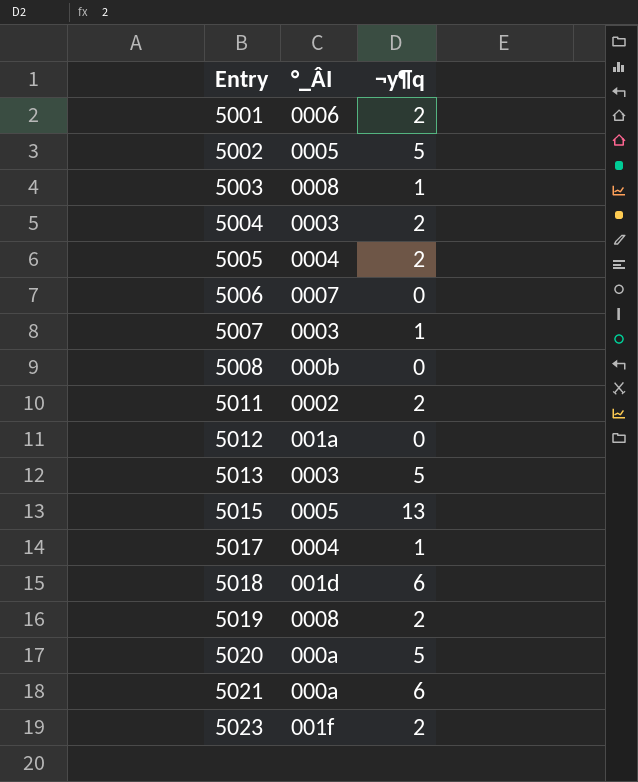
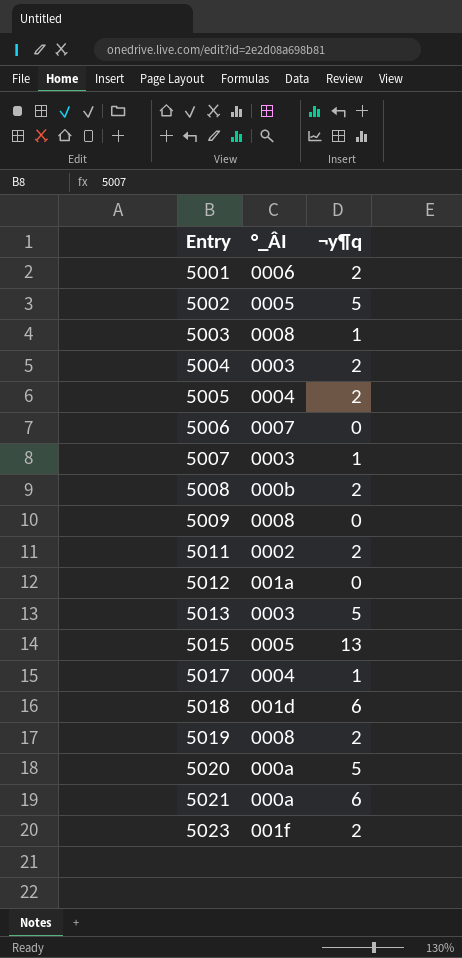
5008 | ¬y¶q: 0 -> 2
row 5009: none -> 0008 | 0

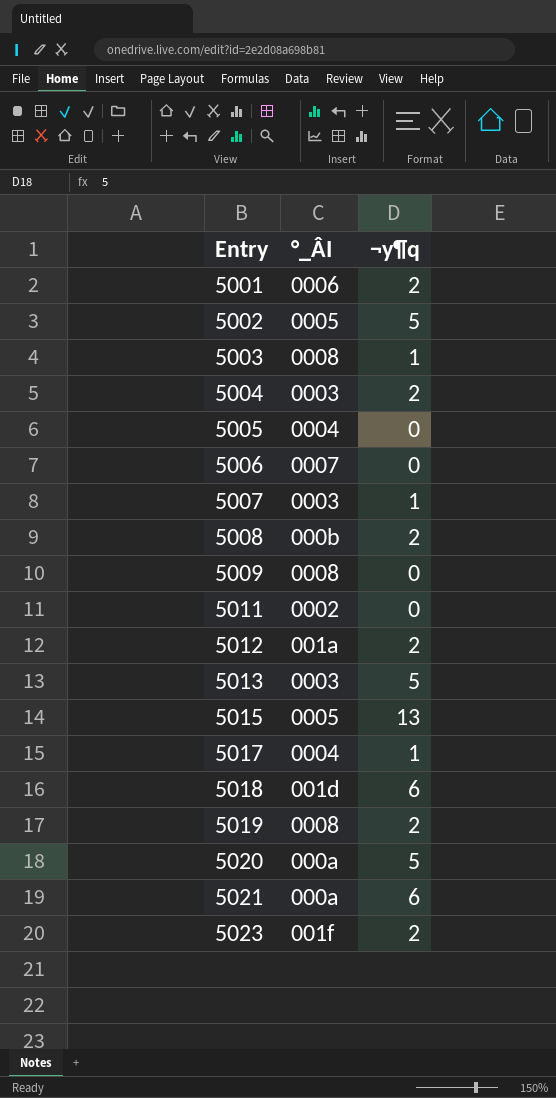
5005 | ¬y¶q: 2 -> 0
5011 | ¬y¶q: 2 -> 0
5012 | ¬y¶q: 0 -> 2

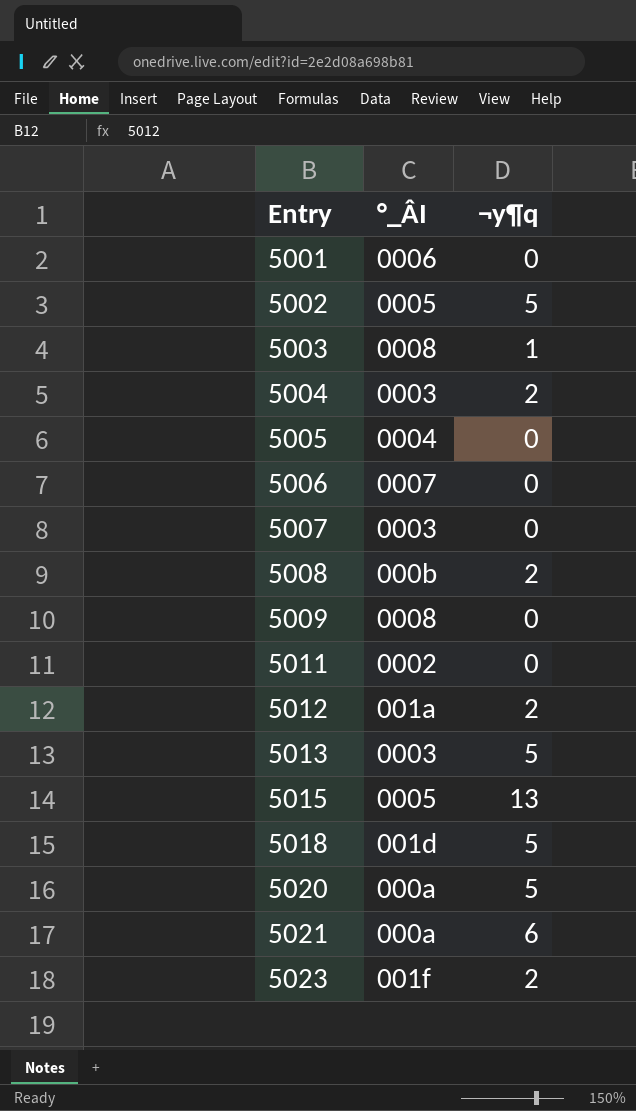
row 5017: 0004 | 1 -> none
row 5019: 0008 | 2 -> none
5001 | ¬y¶q: 2 -> 0
5007 | ¬y¶q: 1 -> 0
5018 | ¬y¶q: 6 -> 5

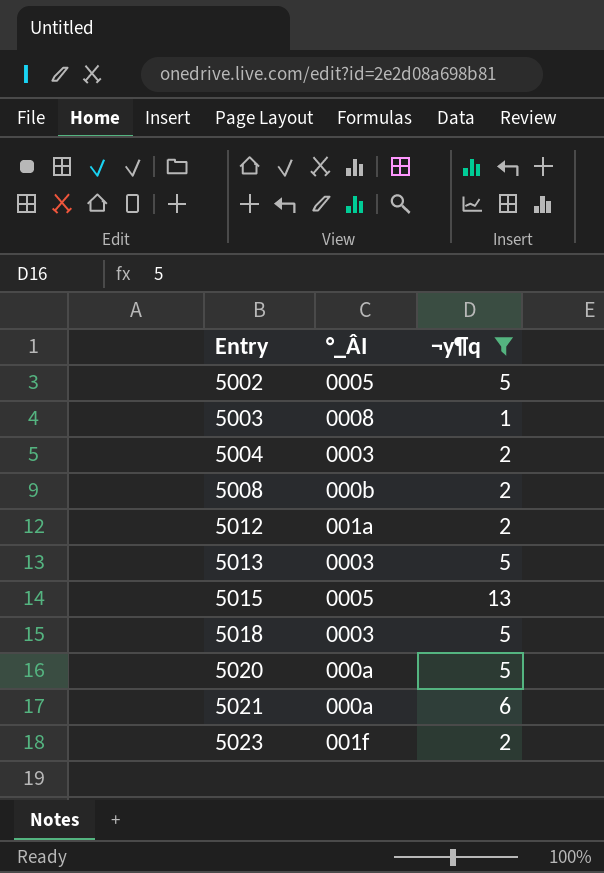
filter: none -> ¬y¶q != 0
5018 | °_ÂI: 001d -> 0003

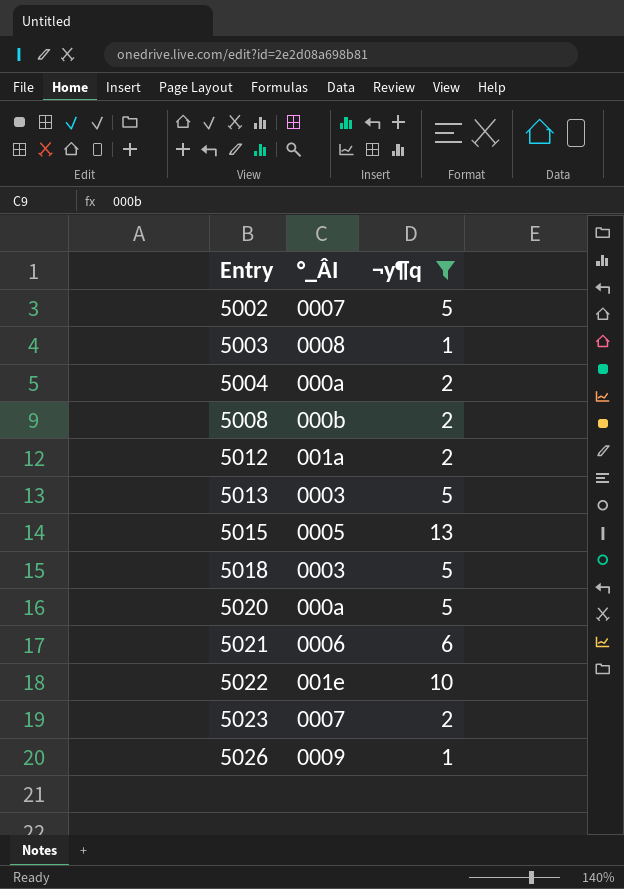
5002 | °_ÂI: 0005 -> 0007
5004 | °_ÂI: 0003 -> 000a
5021 | °_ÂI: 000a -> 0006
row 5022: none -> 001e | 10
5023 | °_ÂI: 001f -> 0007
row 5026: none -> 0009 | 1

